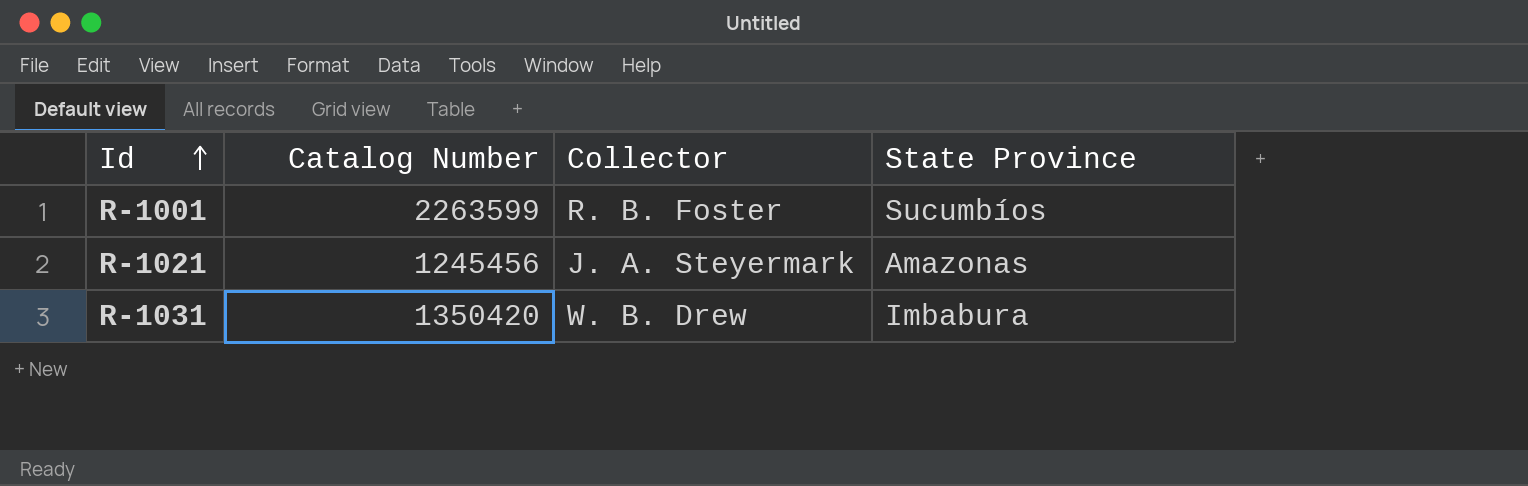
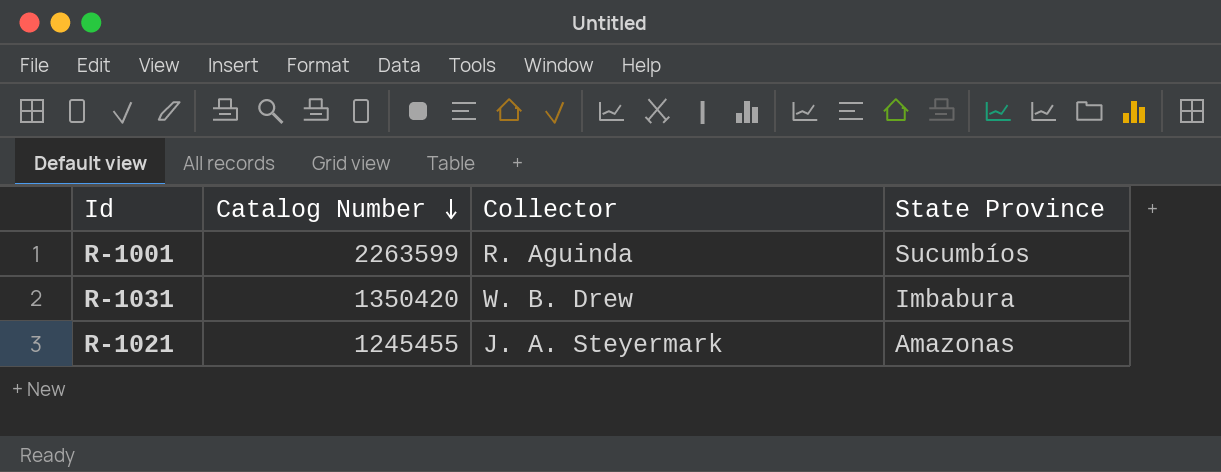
row order: Id ascending -> Catalog Number descending
R-1001 | Collector: R. B. Foster -> R. Aguinda
R-1021 | Catalog Number: 1245456 -> 1245455

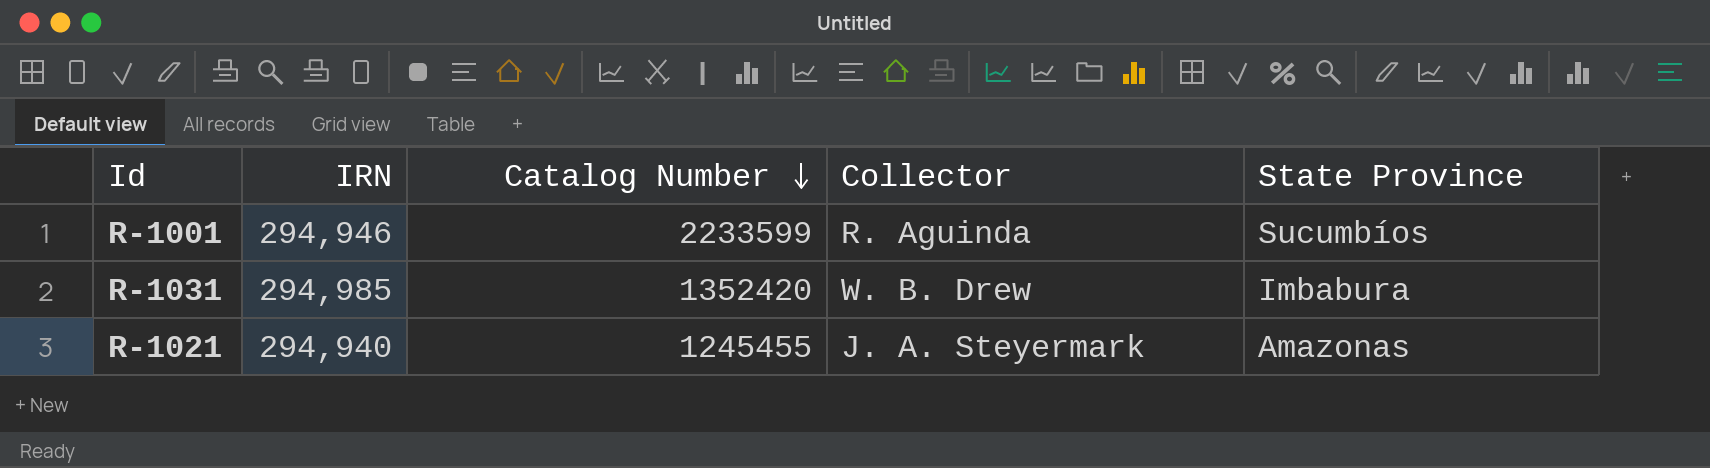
column IRN | position: none -> 2
R-1001 | Catalog Number: 2263599 -> 2233599
R-1031 | Catalog Number: 1350420 -> 1352420

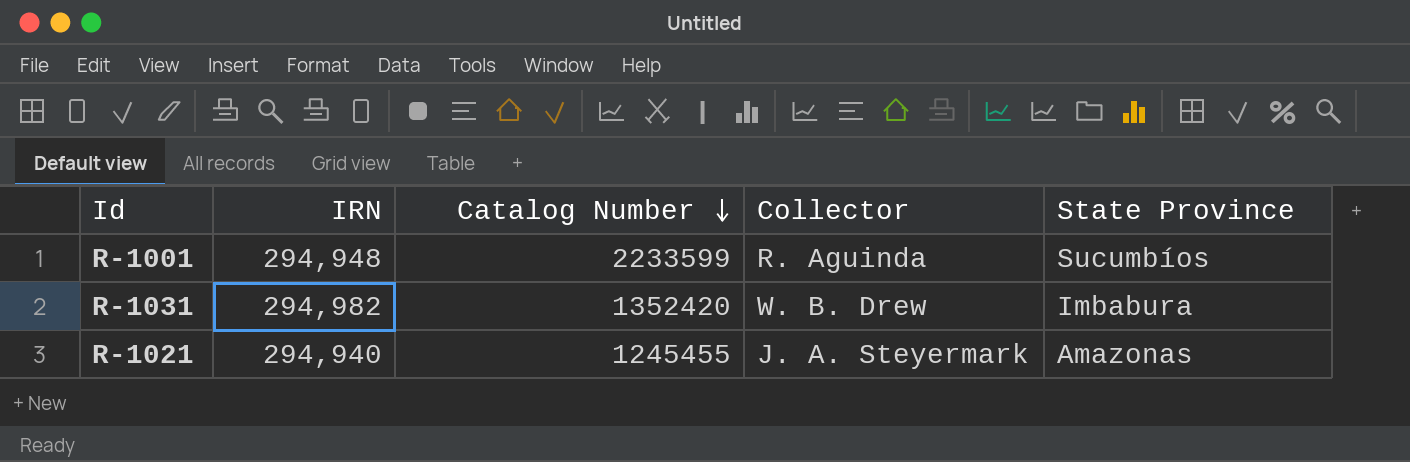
R-1001 | IRN: 294,946 -> 294,948
R-1031 | IRN: 294,985 -> 294,982

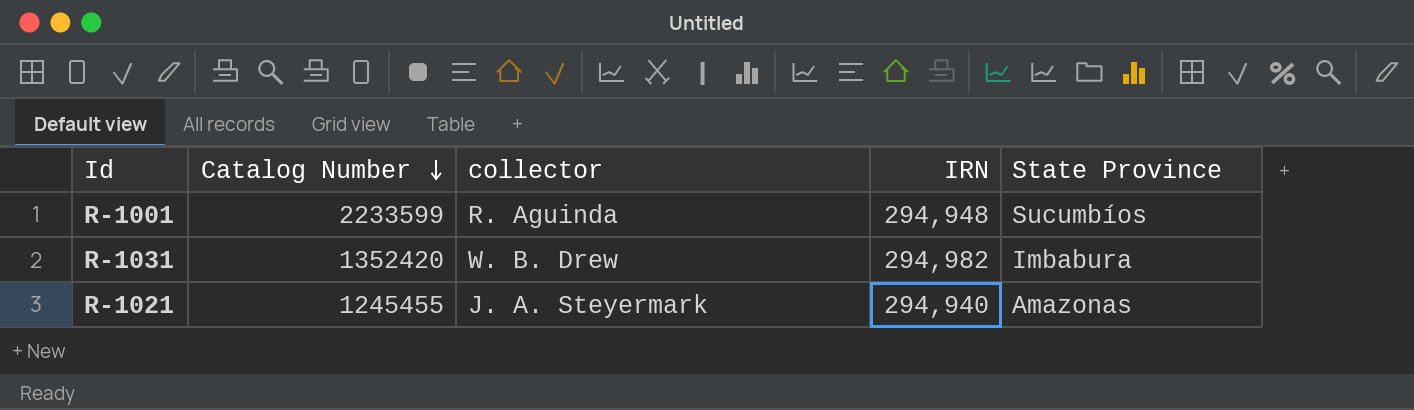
column name: Collector -> collector
column IRN | position: 2 -> 4

